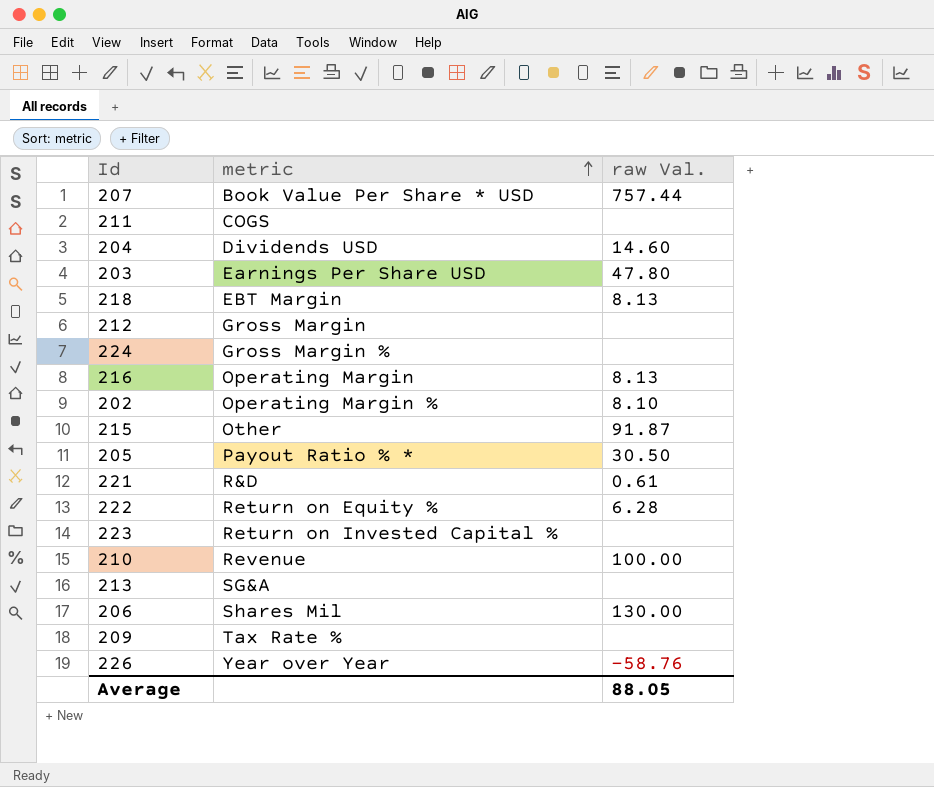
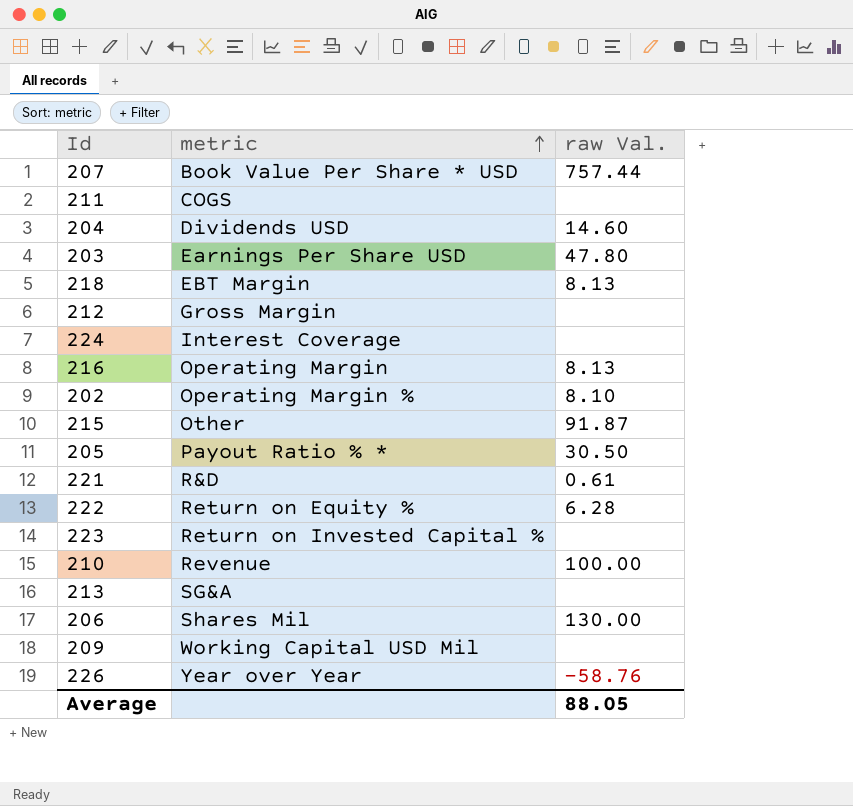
224 | metric: Gross Margin % -> Interest Coverage
209 | metric: Tax Rate % -> Working Capital USD Mil

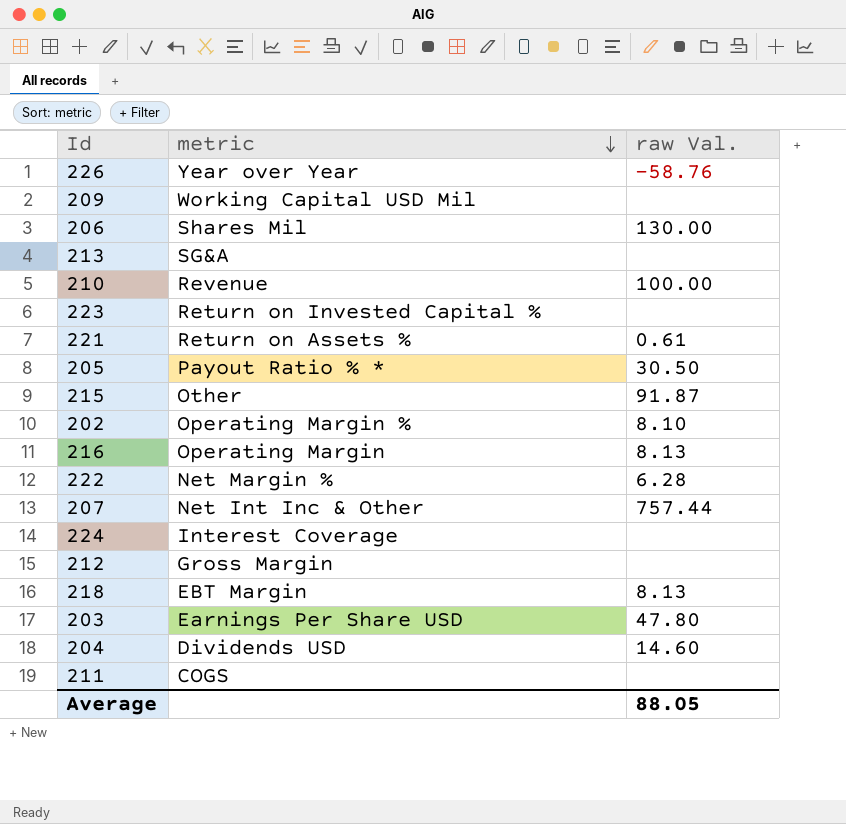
row order: metric ascending -> metric descending
221 | metric: R&D -> Return on Assets %
222 | metric: Return on Equity % -> Net Margin %
207 | metric: Book Value Per Share * USD -> Net Int Inc & Other

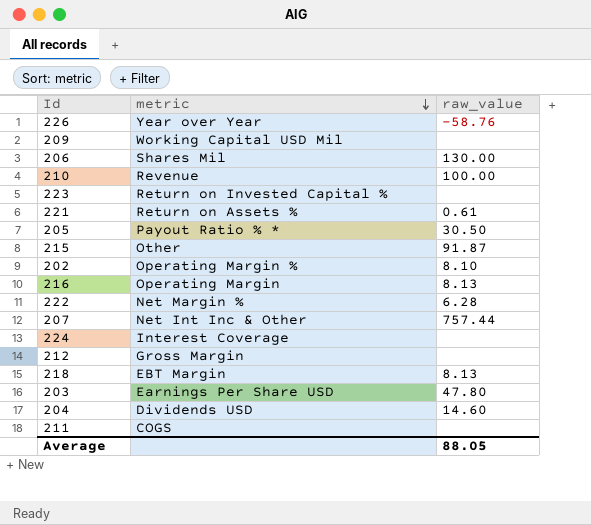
column name: raw Val. -> raw_value
row 213: SG&A | none -> none

